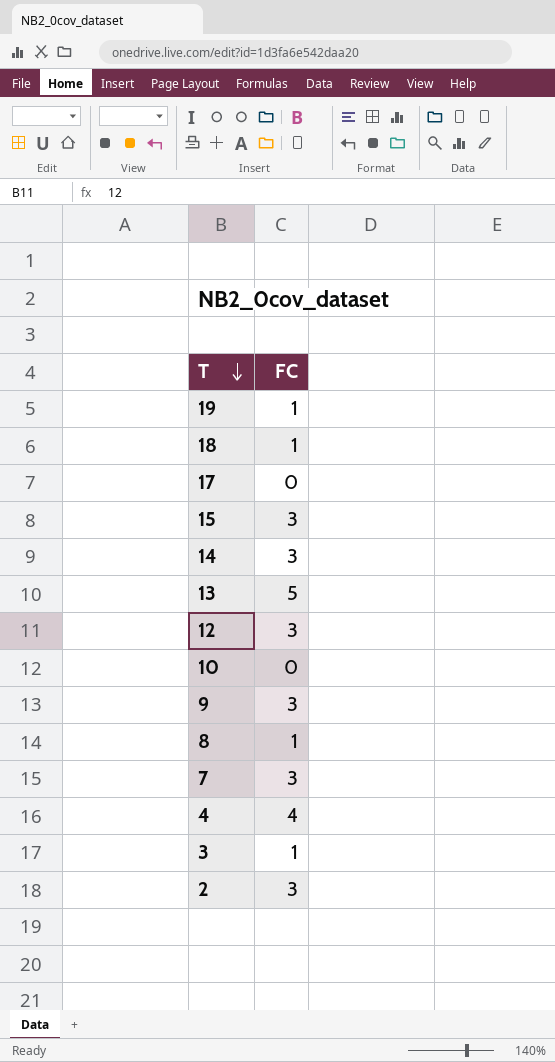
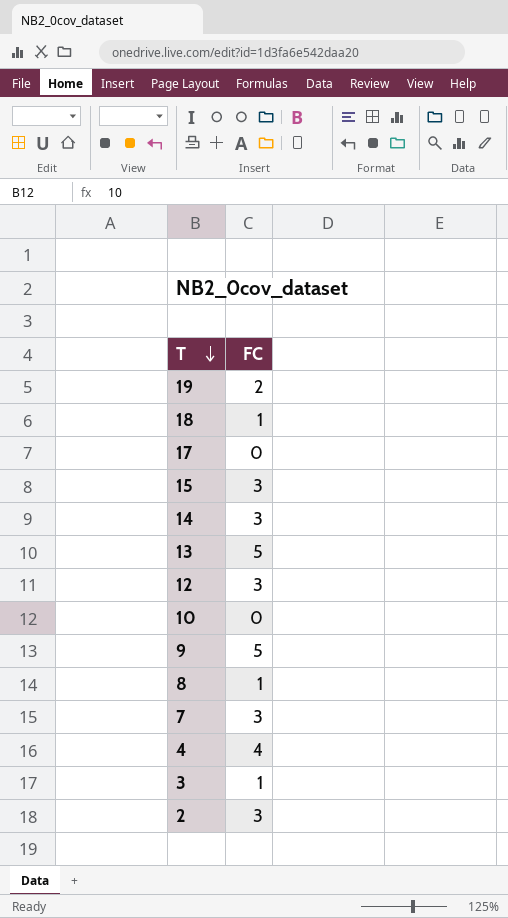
19 | FC: 1 -> 2
9 | FC: 3 -> 5

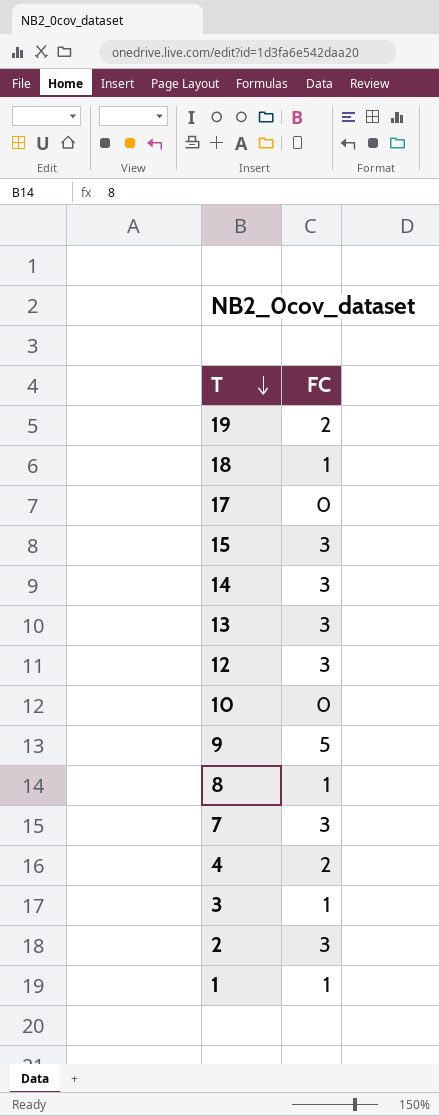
13 | FC: 5 -> 3
4 | FC: 4 -> 2
row 1: none -> 1

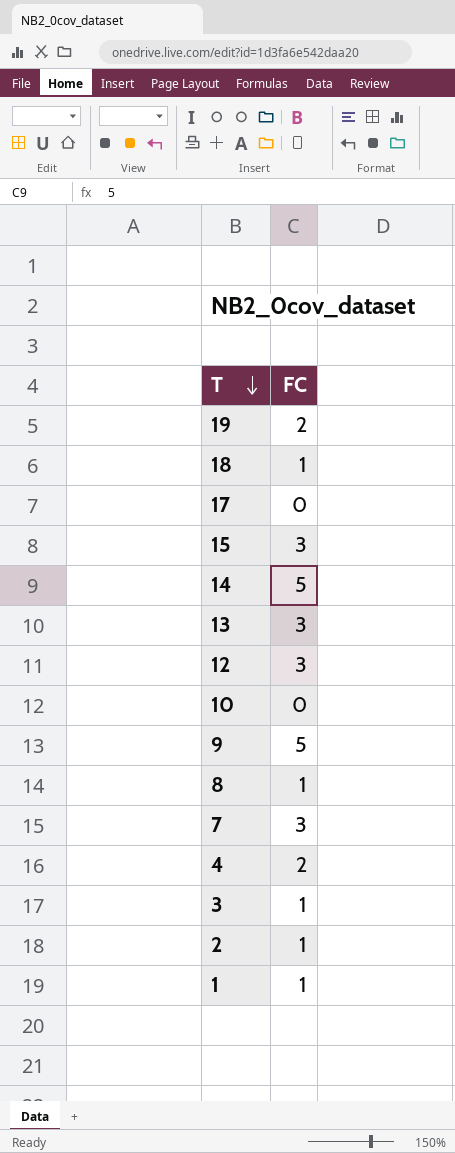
14 | FC: 3 -> 5
2 | FC: 3 -> 1

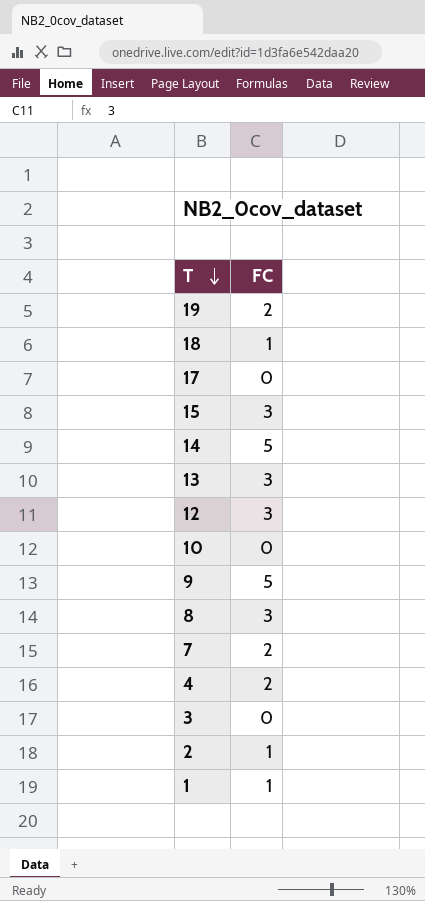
8 | FC: 1 -> 3
7 | FC: 3 -> 2
3 | FC: 1 -> 0

